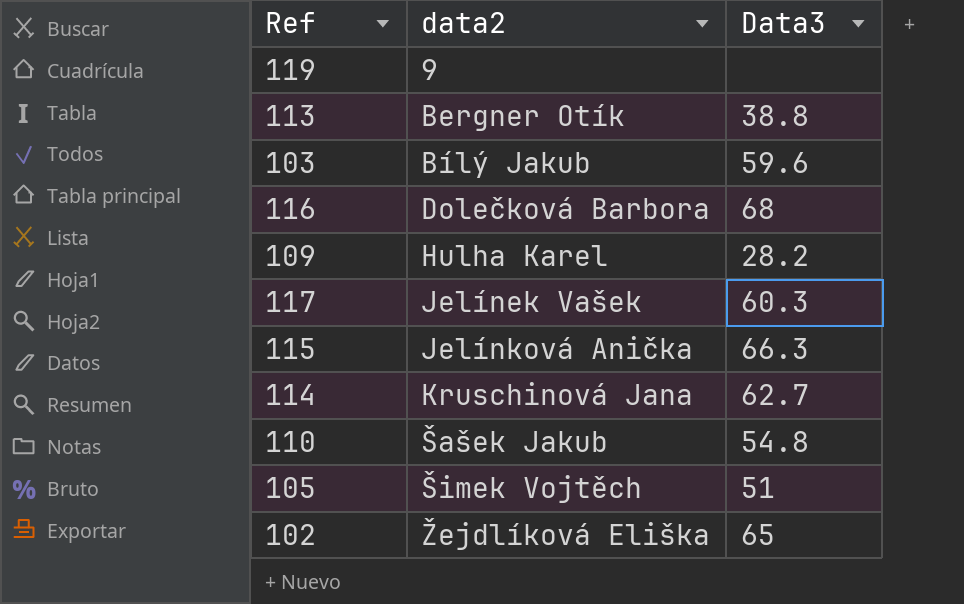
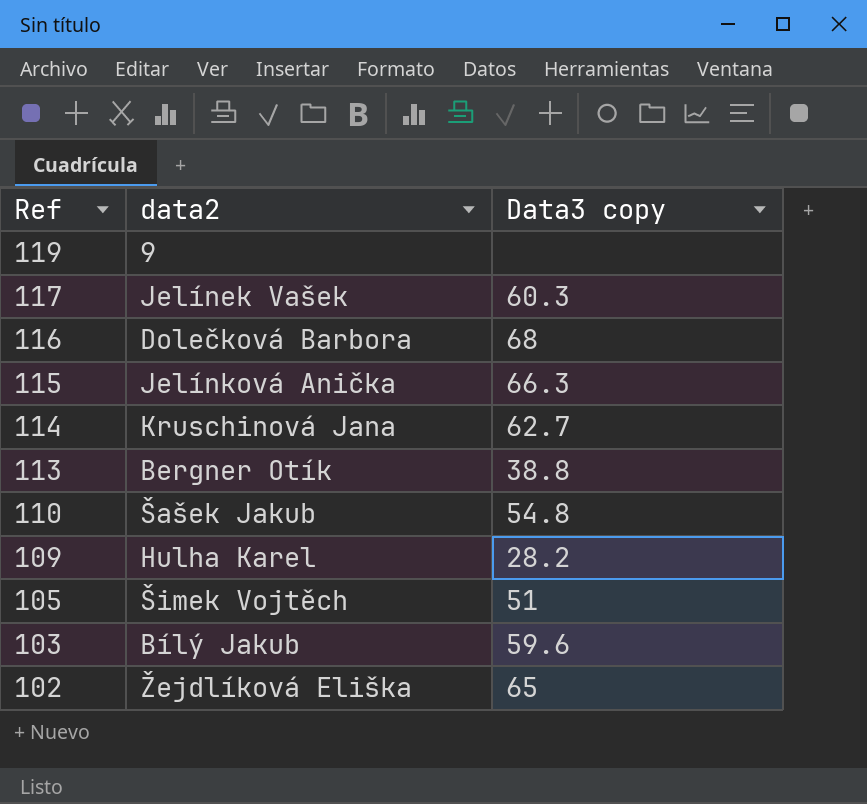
row order: data2 ascending -> Ref descending
column name: Data3 -> Data3 copy

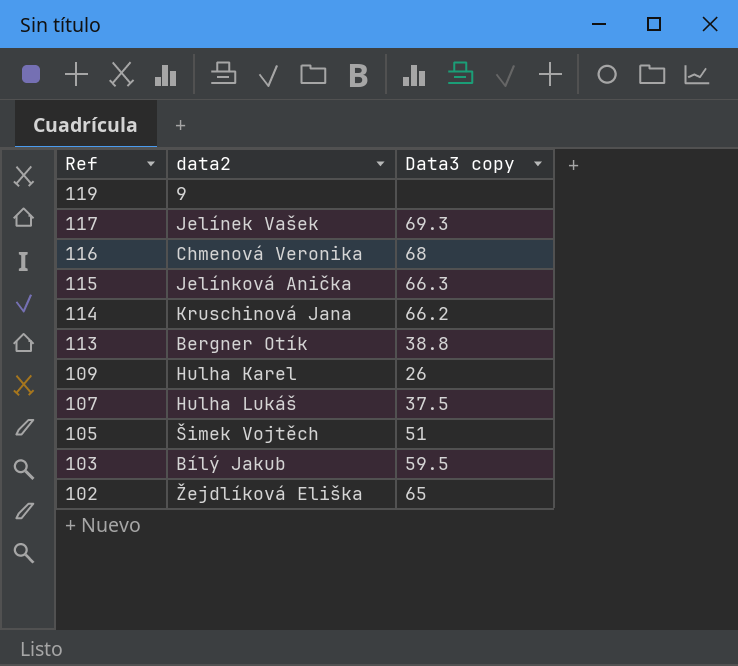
row 110: Šašek Jakub | 54.8 -> none
117 | Data3 copy: 60.3 -> 69.3
116 | data2: Dolečková Barbora -> Chmenová Veronika
114 | Data3 copy: 62.7 -> 66.2
109 | Data3 copy: 28.2 -> 26
row 107: none -> Hulha Lukáš | 37.5
103 | Data3 copy: 59.6 -> 59.5

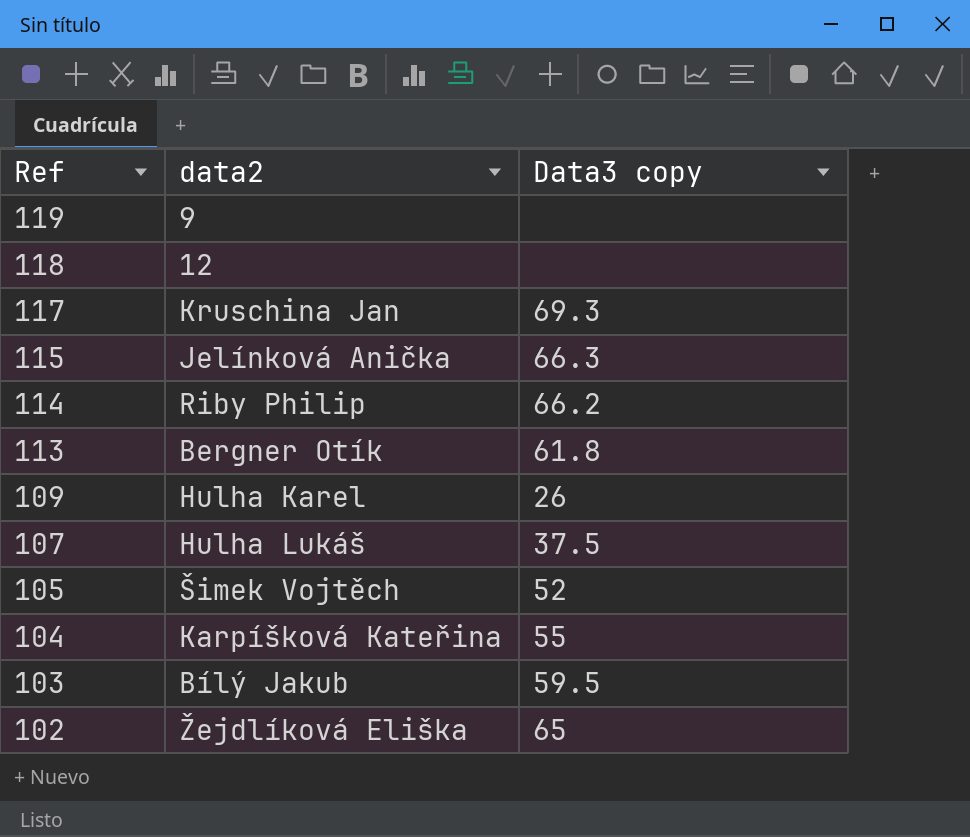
row 116: Chmenová Veronika | 68 -> none
row 118: none -> 12 | none
117 | data2: Jelínek Vašek -> Kruschina Jan
114 | data2: Kruschinová Jana -> Riby Philip
113 | Data3 copy: 38.8 -> 61.8
105 | Data3 copy: 51 -> 52
row 104: none -> Karpíšková Kateřina | 55

